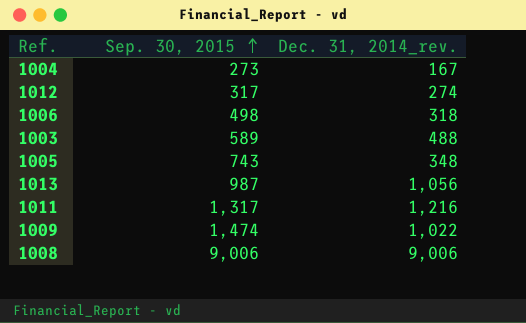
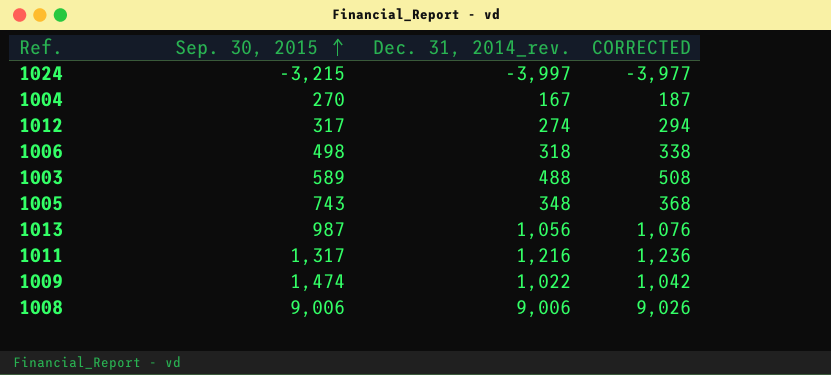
column CORRECTED | formula: none -> [Dec. 31, 2014_rev.] + 20
row 1024: none -> -3,215 | -3,997 | -3,977
1004 | Sep. 30, 2015: 273 -> 270

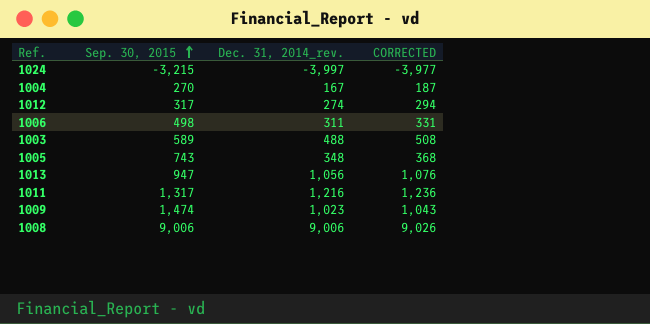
1006 | Dec. 31, 2014_rev.: 318 -> 311
1006 | CORRECTED: 338 -> 331
1013 | Sep. 30, 2015: 987 -> 947
1009 | Dec. 31, 2014_rev.: 1,022 -> 1,023
1009 | CORRECTED: 1,042 -> 1,043

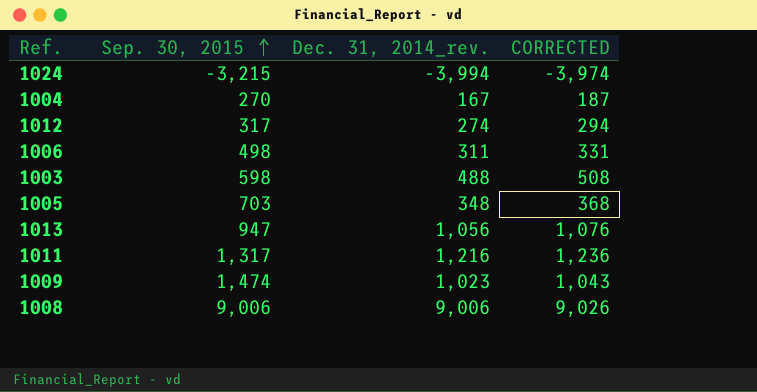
1024 | Dec. 31, 2014_rev.: -3,997 -> -3,994
1024 | CORRECTED: -3,977 -> -3,974
1003 | Sep. 30, 2015: 589 -> 598
1005 | Sep. 30, 2015: 743 -> 703

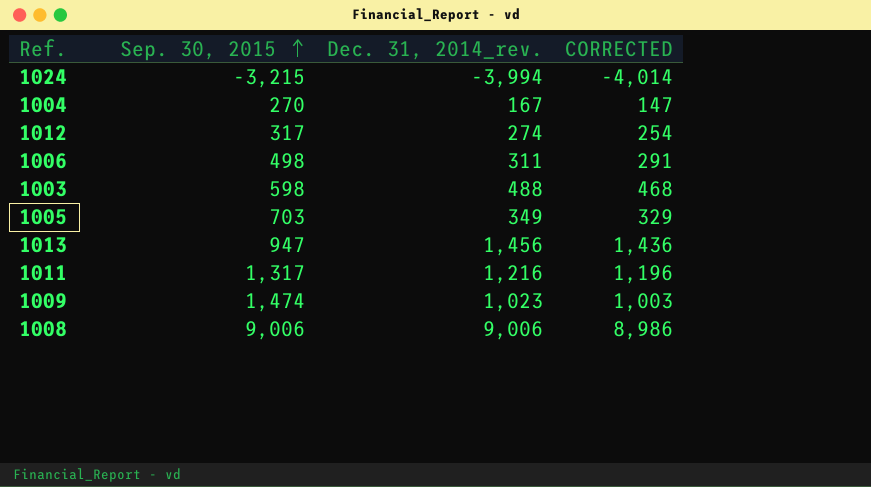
column CORRECTED | formula: [Dec. 31, 2014_rev.] + 20 -> [Dec. 31, 2014_rev.] - 20
1005 | Dec. 31, 2014_rev.: 348 -> 349
1013 | Dec. 31, 2014_rev.: 1,056 -> 1,456

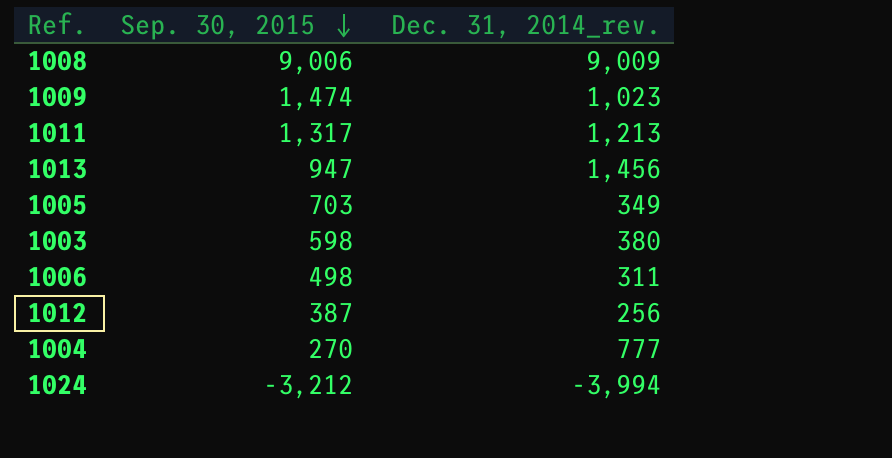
row order: Sep. 30, 2015 ascending -> Sep. 30, 2015 descending
column CORRECTED | formula: [Dec. 31, 2014_rev.] - 20 -> none
1008 | Dec. 31, 2014_rev.: 9,006 -> 9,009
1011 | Dec. 31, 2014_rev.: 1,216 -> 1,213
1003 | Dec. 31, 2014_rev.: 488 -> 380
1012 | Sep. 30, 2015: 317 -> 387
1012 | Dec. 31, 2014_rev.: 274 -> 256
1004 | Dec. 31, 2014_rev.: 167 -> 777
1024 | Sep. 30, 2015: -3,215 -> -3,212

